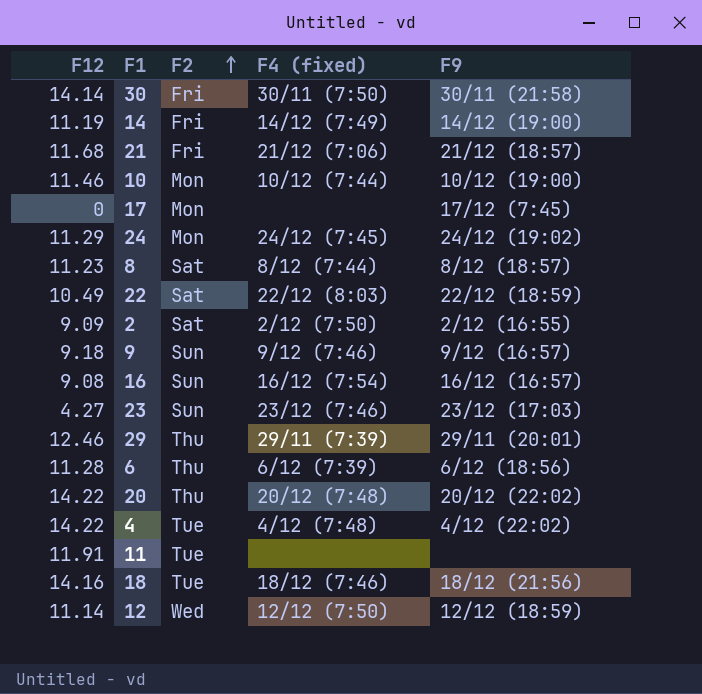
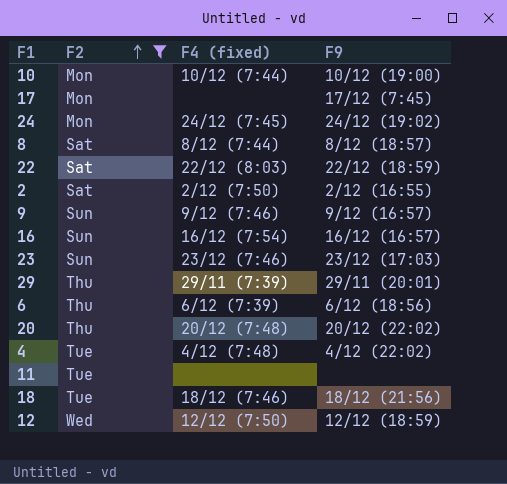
filter: none -> F2 != Fri
column F12 | position: 1 -> none

